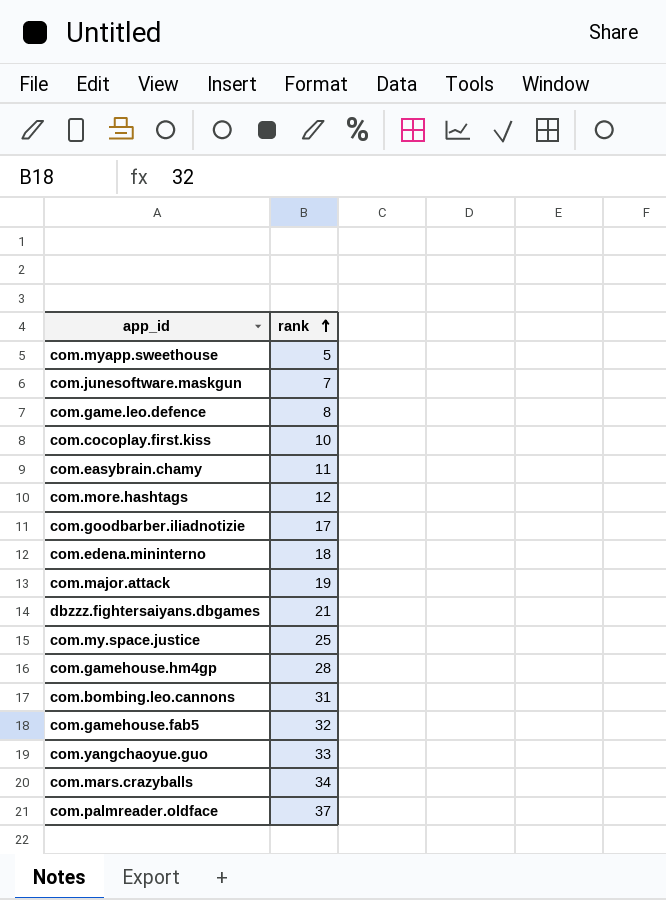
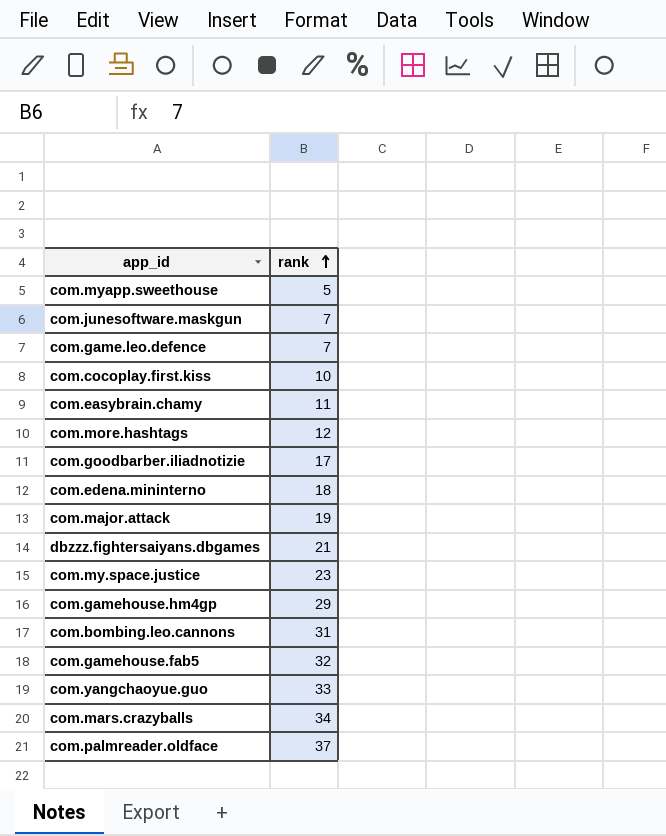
com.game.leo.defence | rank: 8 -> 7
com.my.space.justice | rank: 25 -> 23
com.gamehouse.hm4gp | rank: 28 -> 29

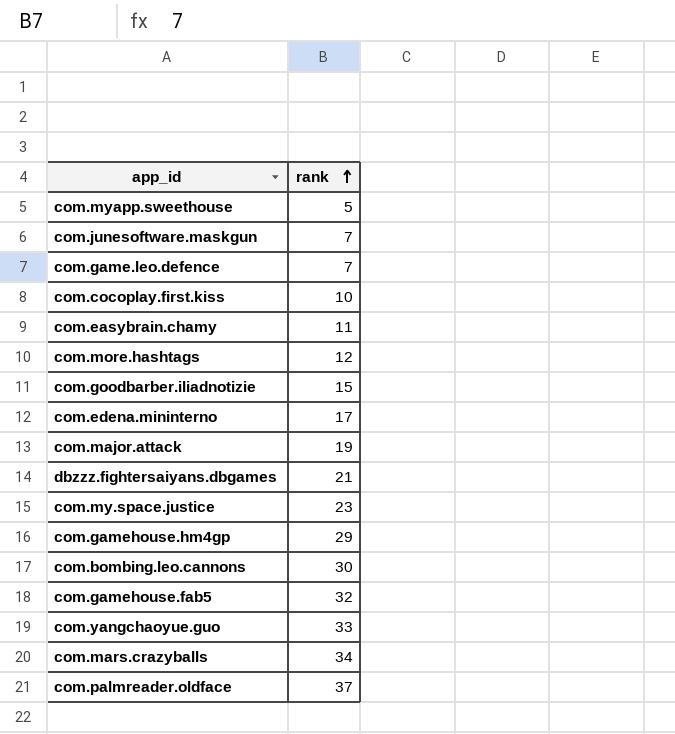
com.goodbarber.iliadnotizie | rank: 17 -> 15
com.edena.mininterno | rank: 18 -> 17
com.bombing.leo.cannons | rank: 31 -> 30

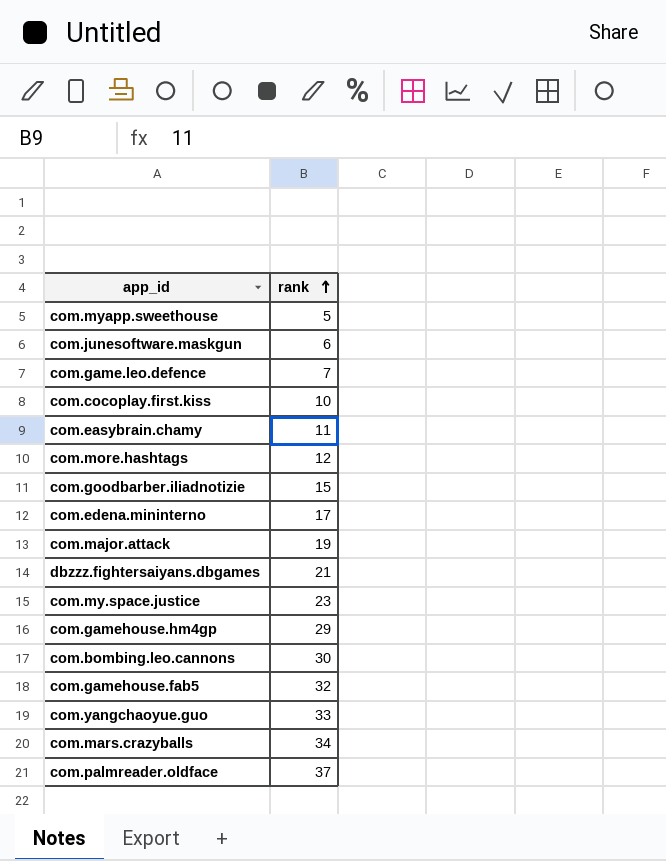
com.junesoftware.maskgun | rank: 7 -> 6

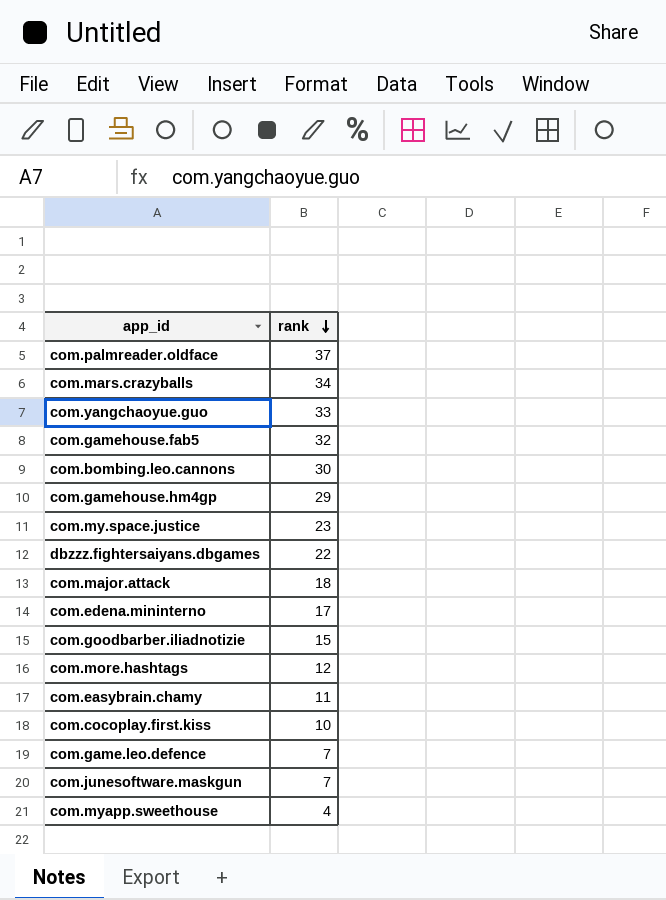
row order: rank ascending -> rank descending
dbzzz.fightersaiyans.dbgames | rank: 21 -> 22
com.major.attack | rank: 19 -> 18
com.junesoftware.maskgun | rank: 6 -> 7
com.myapp.sweethouse | rank: 5 -> 4

